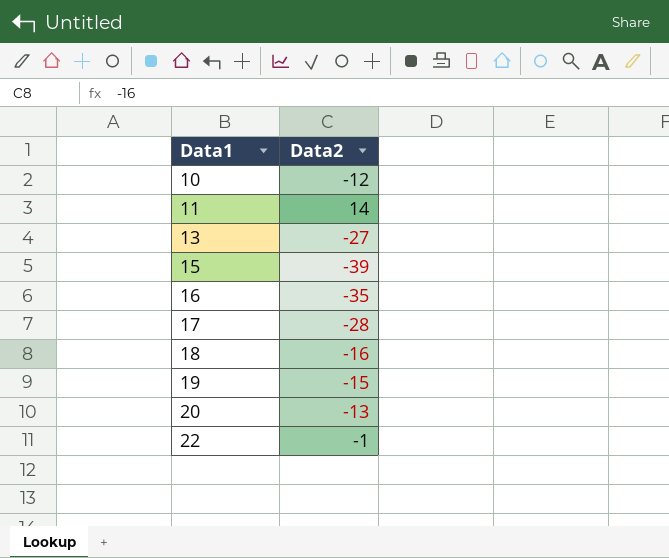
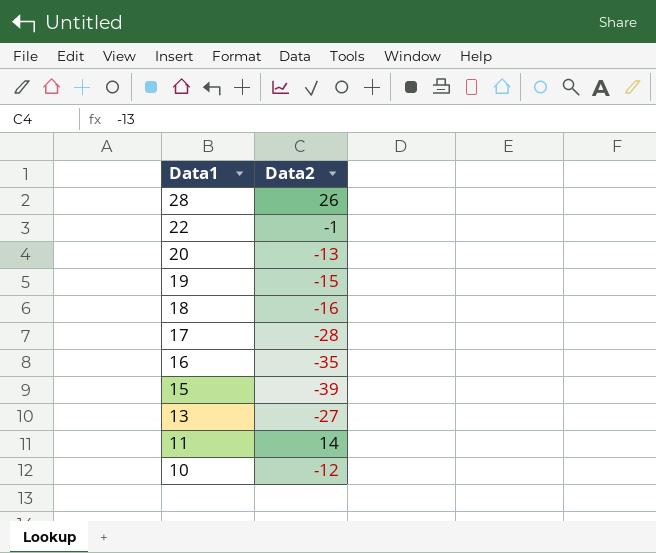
row order: Data1 ascending -> Data1 descending
row 28: none -> 26

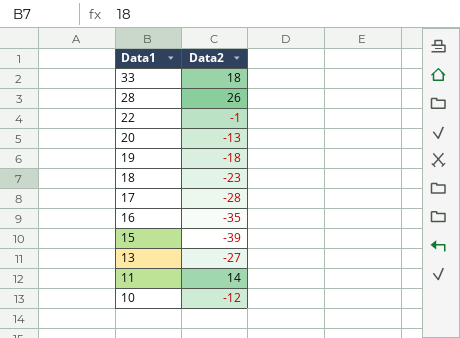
row 33: none -> 18
19 | Data2: -15 -> -18
18 | Data2: -16 -> -23

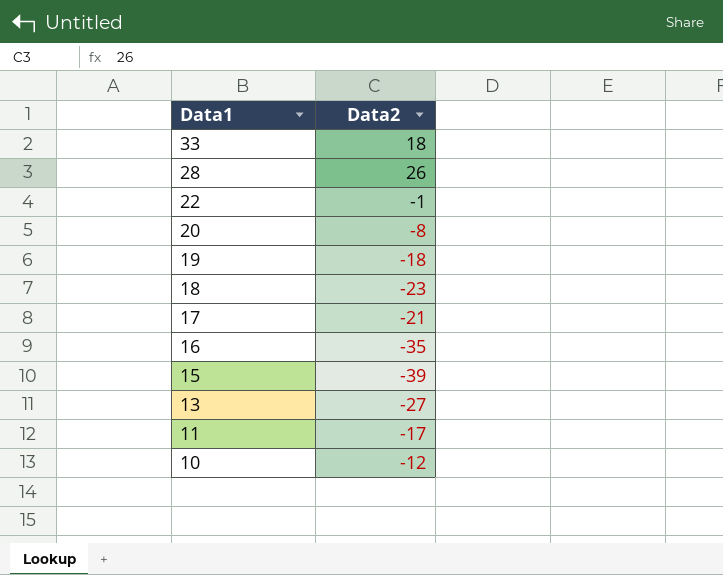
20 | Data2: -13 -> -8
17 | Data2: -28 -> -21
11 | Data2: 14 -> -17

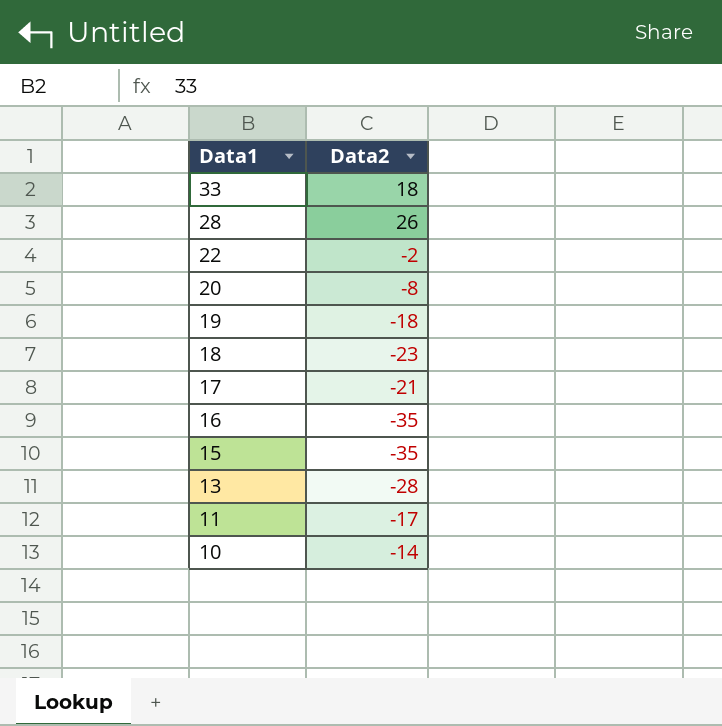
22 | Data2: -1 -> -2
15 | Data2: -39 -> -35
13 | Data2: -27 -> -28
10 | Data2: -12 -> -14

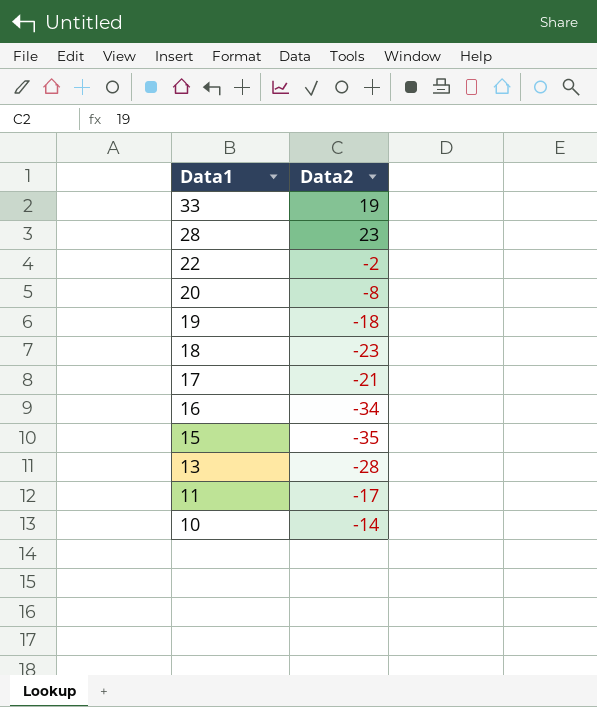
33 | Data2: 18 -> 19
28 | Data2: 26 -> 23
16 | Data2: -35 -> -34

